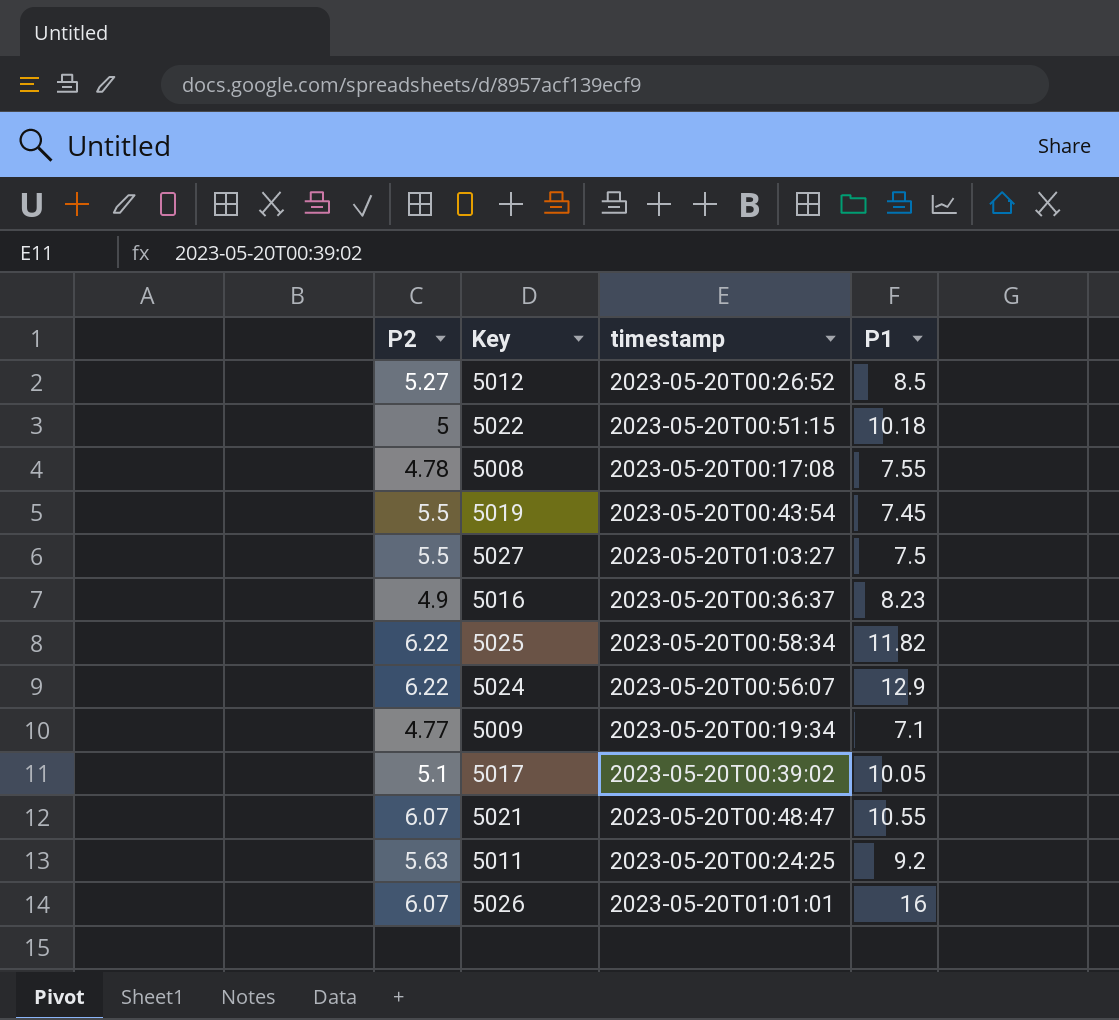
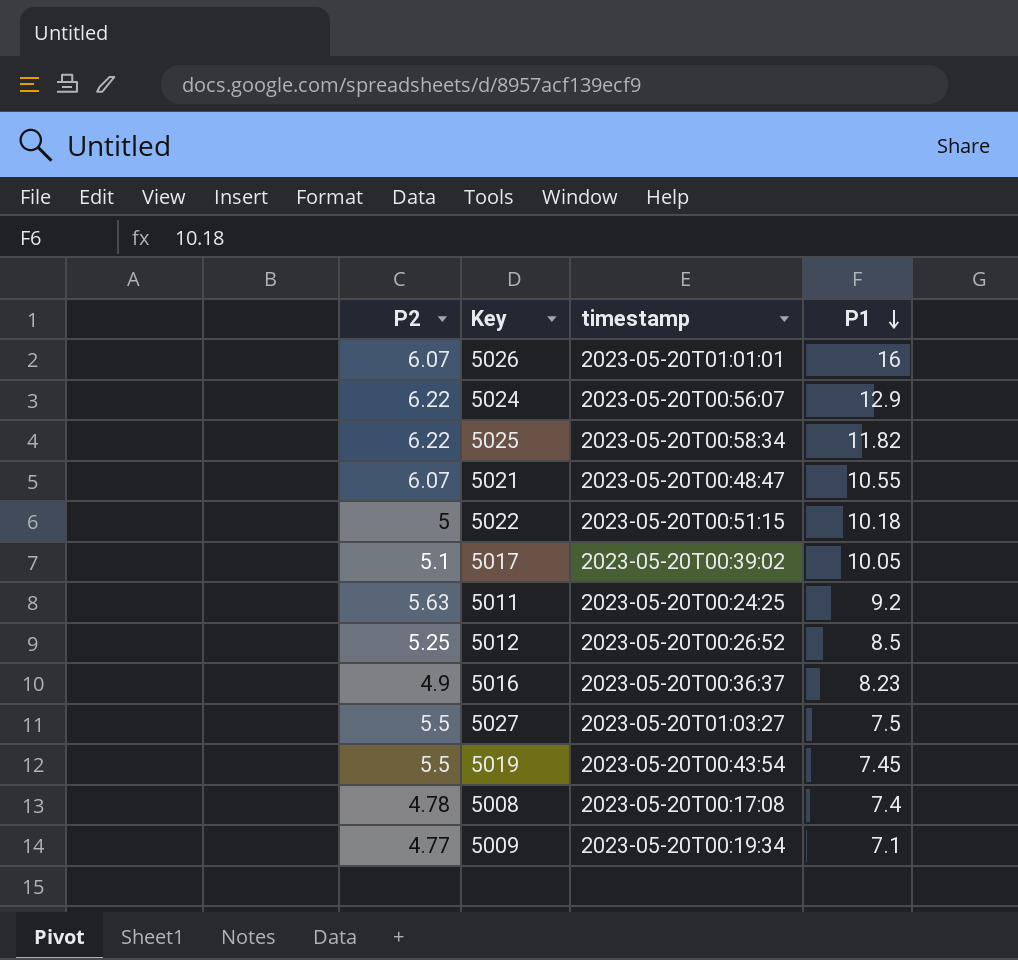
row order: none -> P1 descending
5012 | P2: 5.27 -> 5.25
5008 | P1: 7.55 -> 7.4

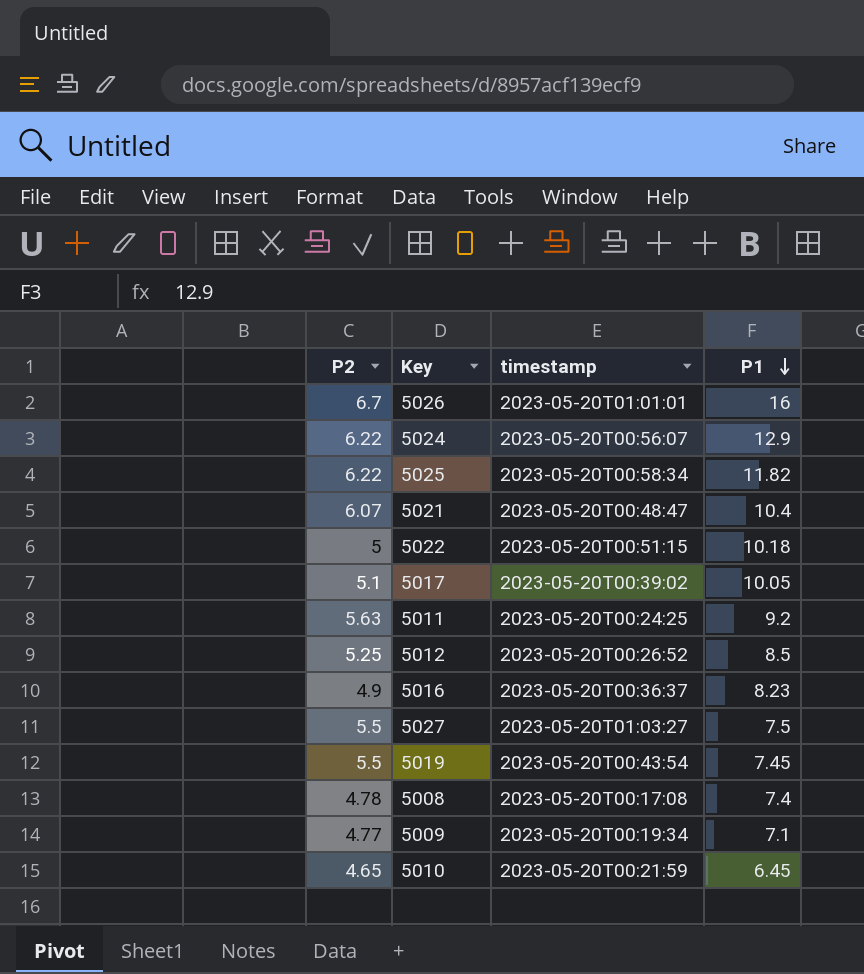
5026 | P2: 6.07 -> 6.7
5021 | P1: 10.55 -> 10.4
row 5010: none -> 4.65 | 2023-05-20T00:21:59 | 6.45

